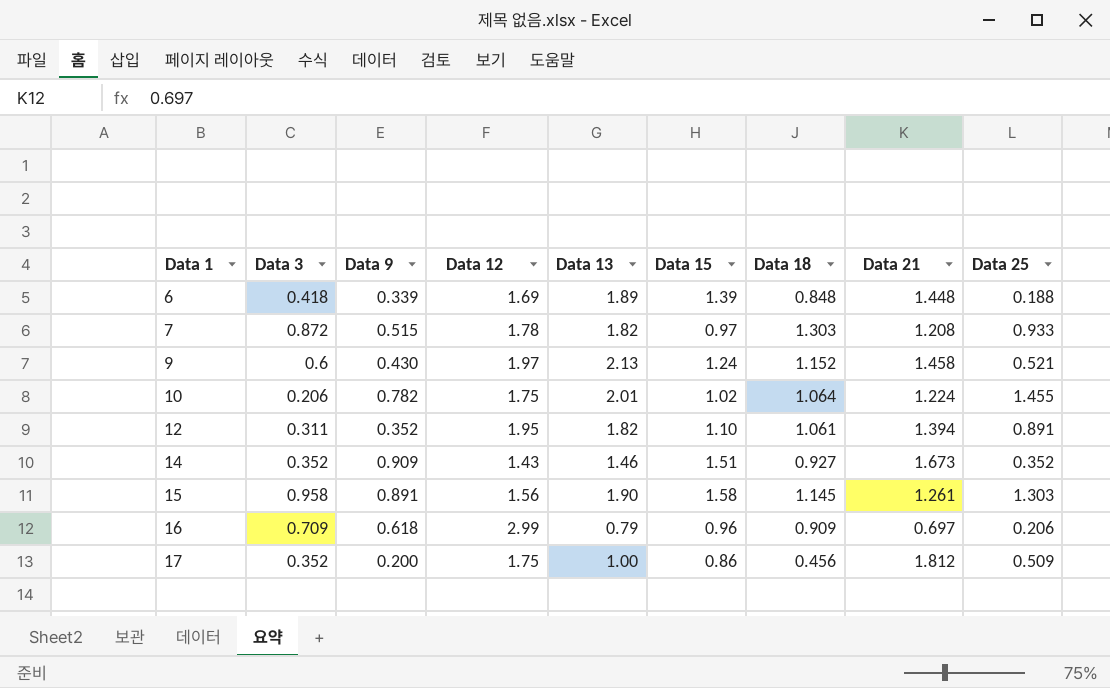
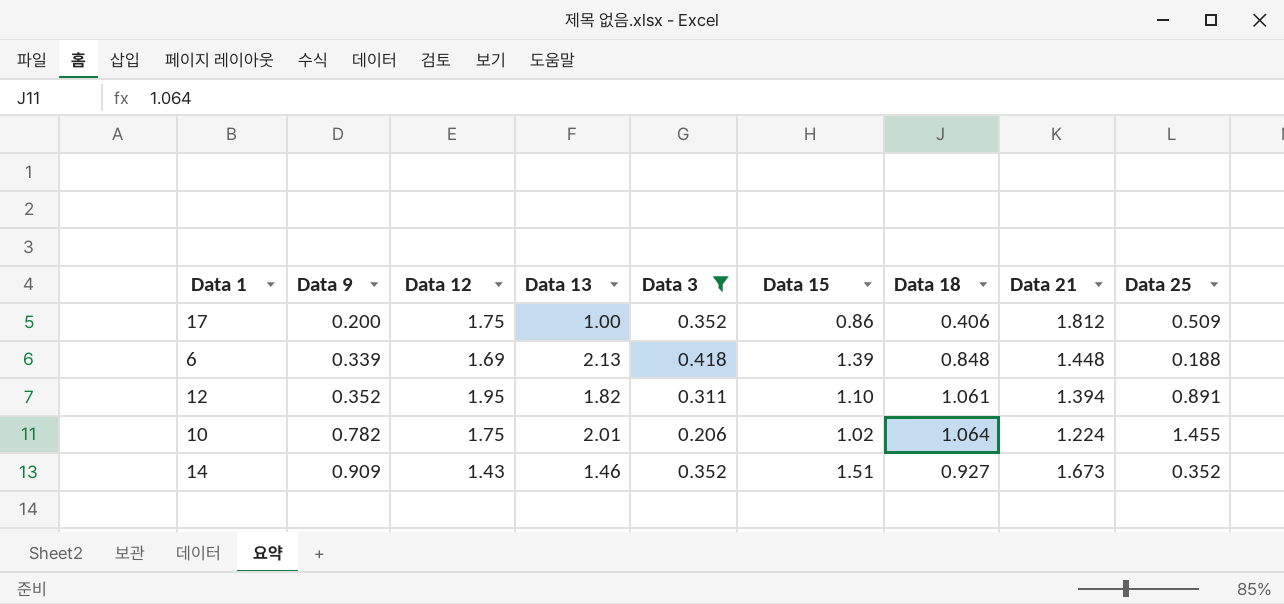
filter: none -> Data 3 <= 0.418
row order: Data 1 ascending -> Data 9 ascending
column Data 3 | position: 2 -> 5
17 | Data 18: 0.456 -> 0.406
6 | Data 13: 1.89 -> 2.13

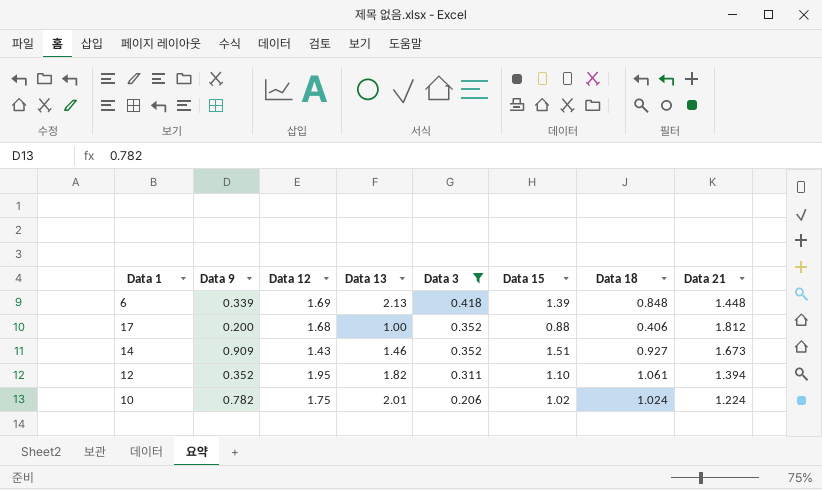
row order: Data 9 ascending -> Data 3 descending
column Data 25 | position: 9 -> none
17 | Data 12: 1.75 -> 1.68
17 | Data 15: 0.86 -> 0.88
10 | Data 18: 1.064 -> 1.024

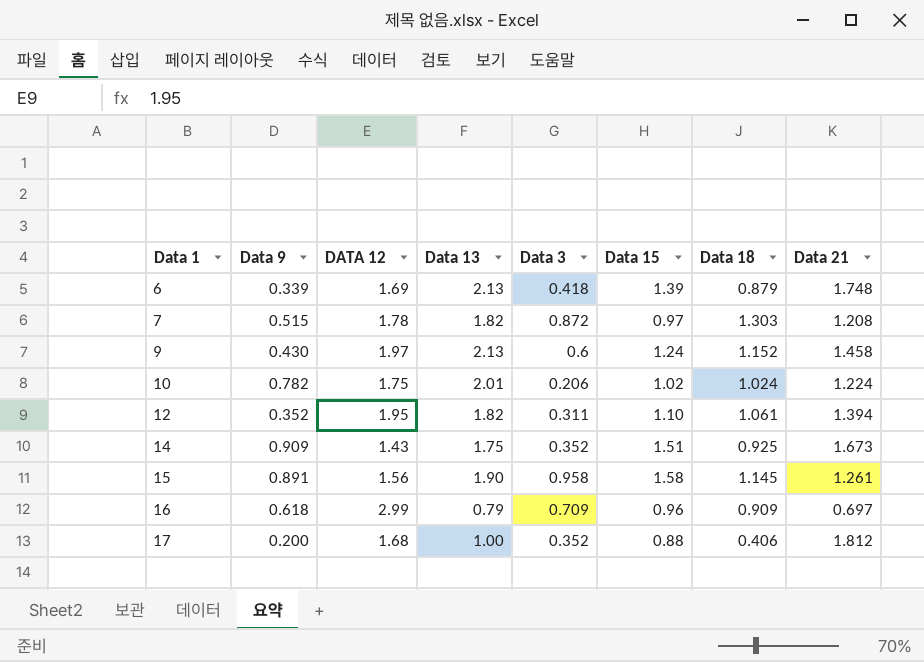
filter: Data 3 <= 0.418 -> none
row order: Data 3 descending -> Data 1 ascending
column name: Data 12 -> DATA 12
6 | Data 18: 0.848 -> 0.879
6 | Data 21: 1.448 -> 1.748
14 | Data 13: 1.46 -> 1.75
14 | Data 18: 0.927 -> 0.925

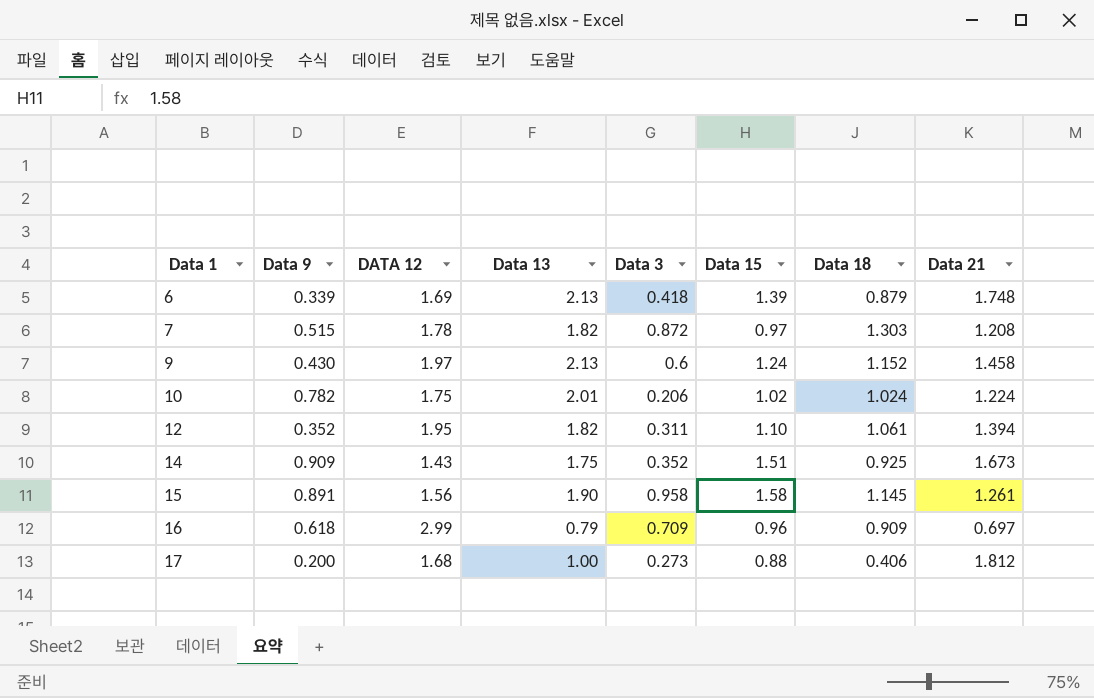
17 | Data 3: 0.352 -> 0.273

